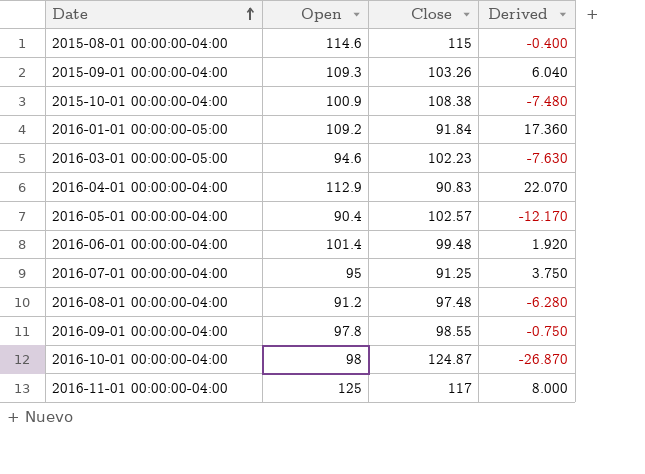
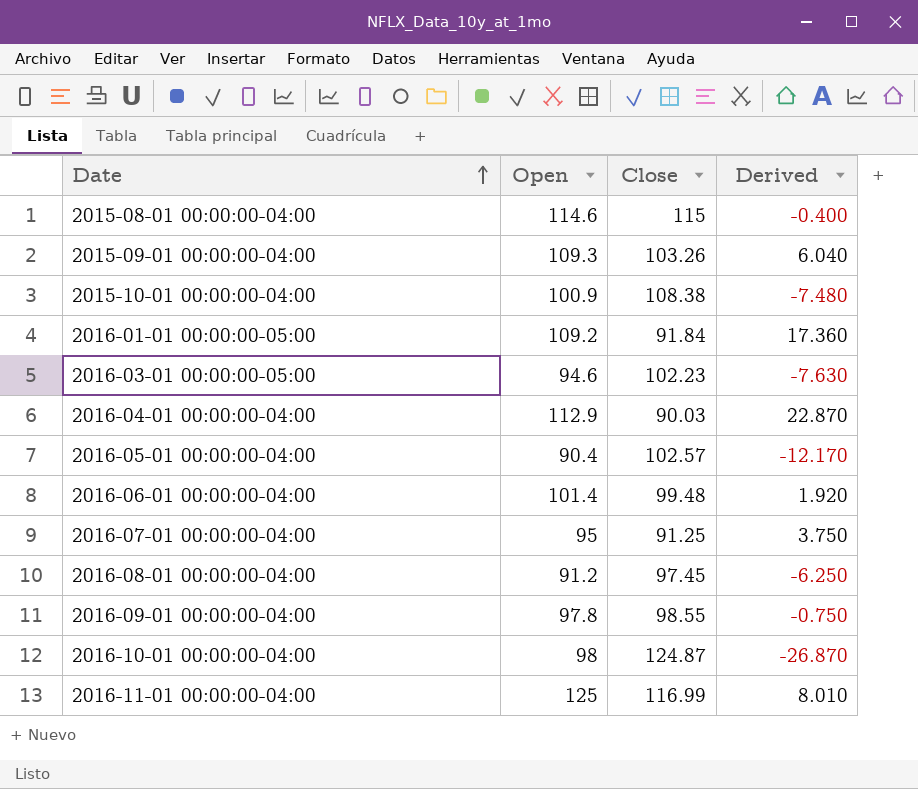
2016-04-01 00:00:00-04:00 | Close: 90.83 -> 90.03
2016-04-01 00:00:00-04:00 | Derived: 22.070 -> 22.870
2016-08-01 00:00:00-04:00 | Close: 97.48 -> 97.45
2016-08-01 00:00:00-04:00 | Derived: -6.280 -> -6.250
2016-11-01 00:00:00-04:00 | Close: 117 -> 116.99
2016-11-01 00:00:00-04:00 | Derived: 8.000 -> 8.010

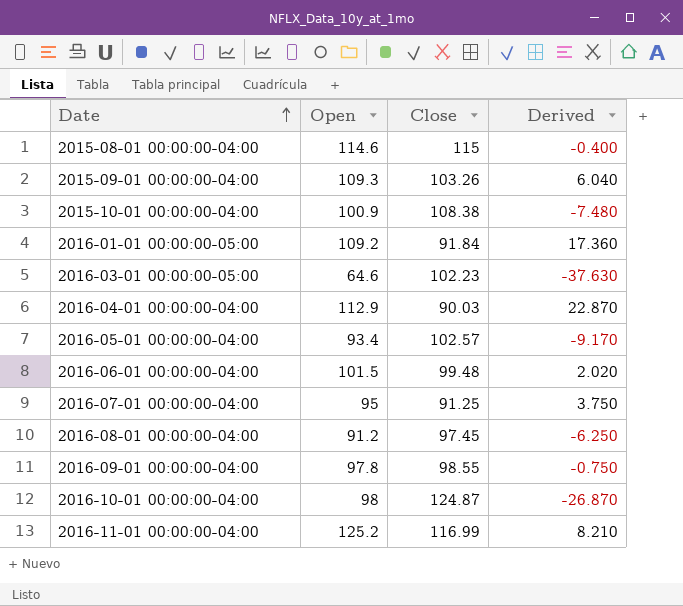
2016-03-01 00:00:00-05:00 | Open: 94.6 -> 64.6
2016-03-01 00:00:00-05:00 | Derived: -7.630 -> -37.630
2016-05-01 00:00:00-04:00 | Open: 90.4 -> 93.4
2016-05-01 00:00:00-04:00 | Derived: -12.170 -> -9.170
2016-06-01 00:00:00-04:00 | Open: 101.4 -> 101.5
2016-06-01 00:00:00-04:00 | Derived: 1.920 -> 2.020
2016-11-01 00:00:00-04:00 | Open: 125 -> 125.2
2016-11-01 00:00:00-04:00 | Derived: 8.010 -> 8.210

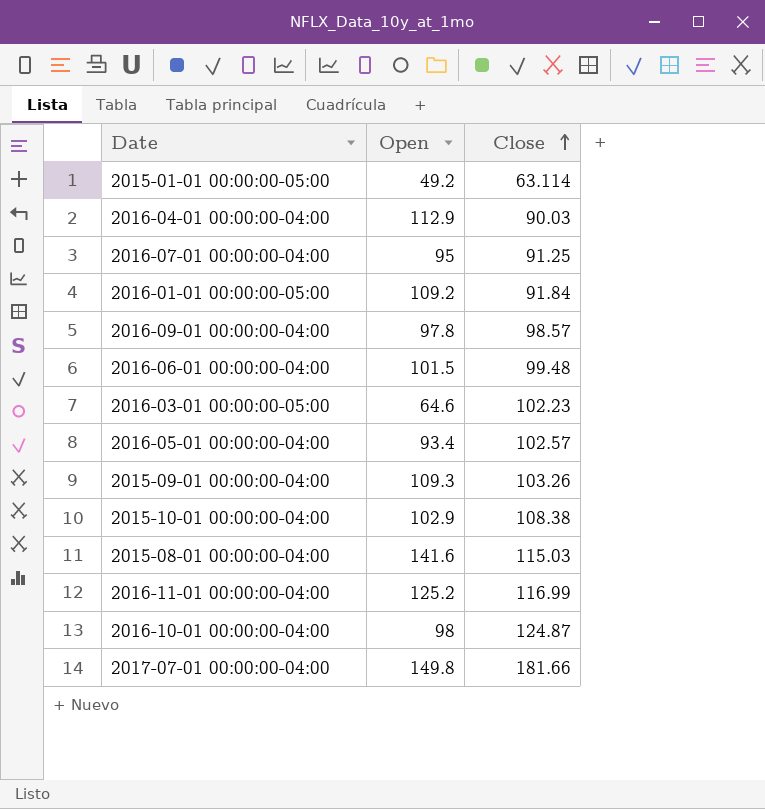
row order: Date ascending -> Close ascending
column Derived | formula: [Open] - [Close] -> none
row 2016-08-01 00:00:00-04:00: 91.2 | 97.45 | -6.250 -> none
row 2015-01-01 00:00:00-05:00: none -> 49.2 | 63.114
2016-09-01 00:00:00-04:00 | Close: 98.55 -> 98.57
2015-10-01 00:00:00-04:00 | Open: 100.9 -> 102.9
2015-08-01 00:00:00-04:00 | Open: 114.6 -> 141.6
2015-08-01 00:00:00-04:00 | Close: 115 -> 115.03
row 2017-07-01 00:00:00-04:00: none -> 149.8 | 181.66

